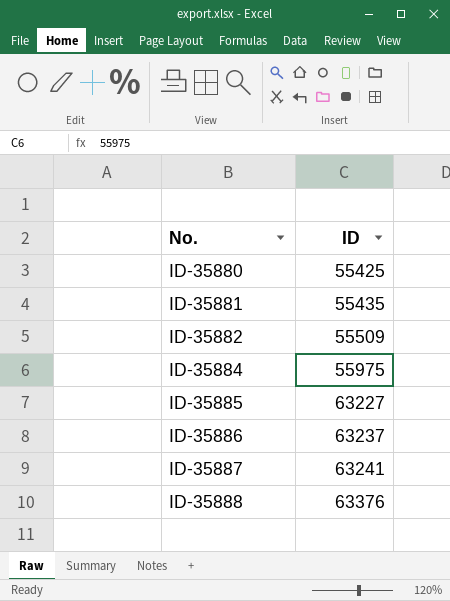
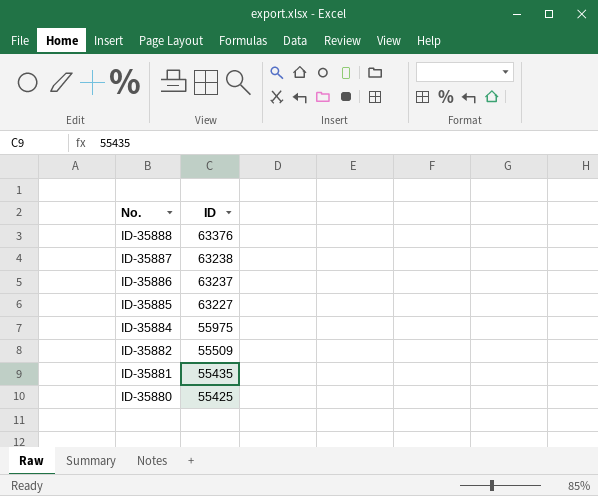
row order: No. ascending -> No. descending
ID-35887 | ID: 63241 -> 63238

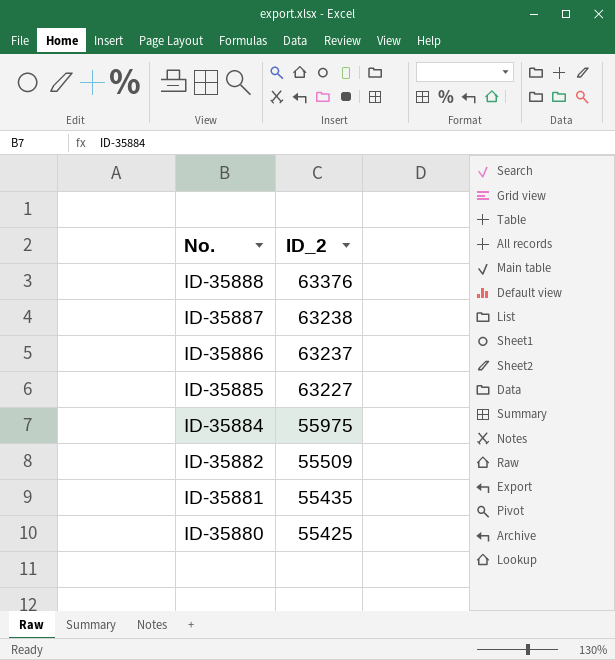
column name: ID -> ID_2

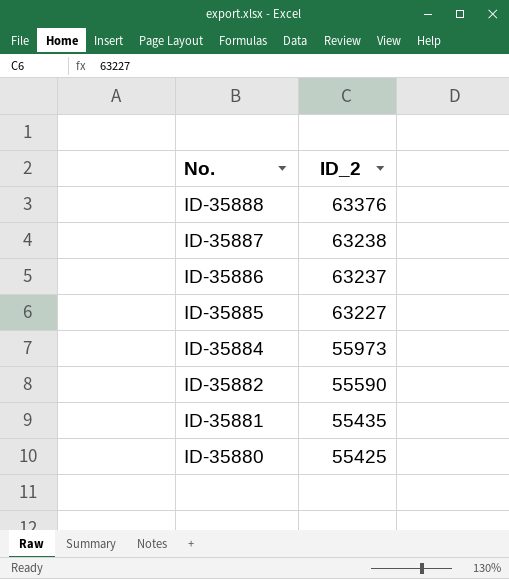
ID-35884 | ID_2: 55975 -> 55973
ID-35882 | ID_2: 55509 -> 55590

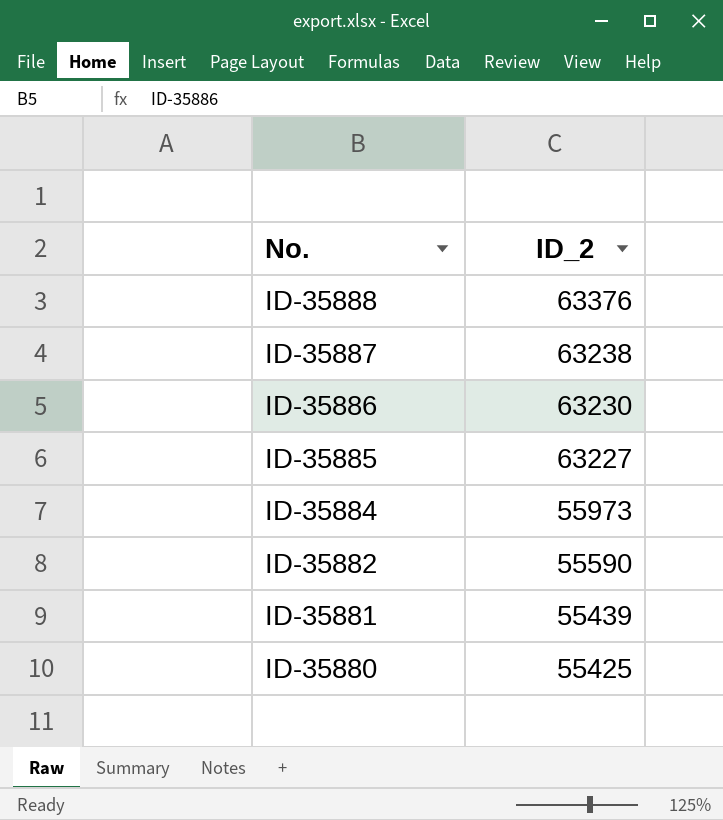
ID-35886 | ID_2: 63237 -> 63230
ID-35881 | ID_2: 55435 -> 55439

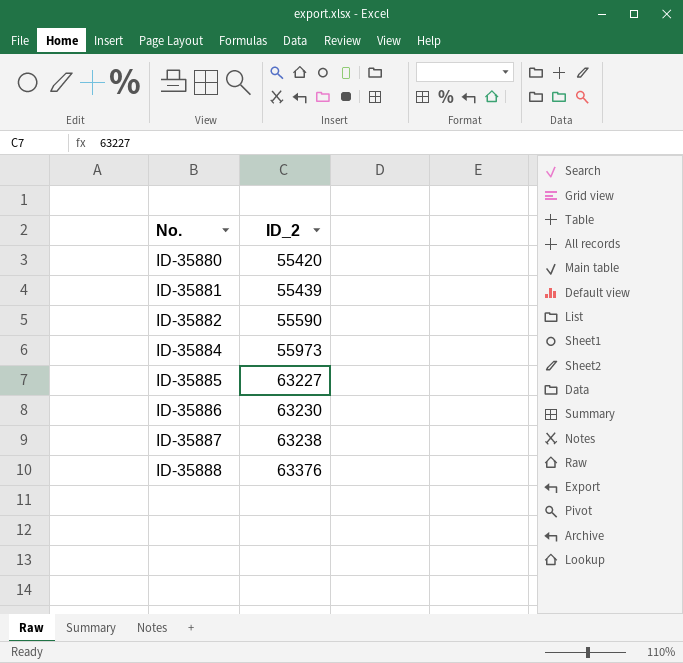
row order: No. descending -> No. ascending
ID-35880 | ID_2: 55425 -> 55420

